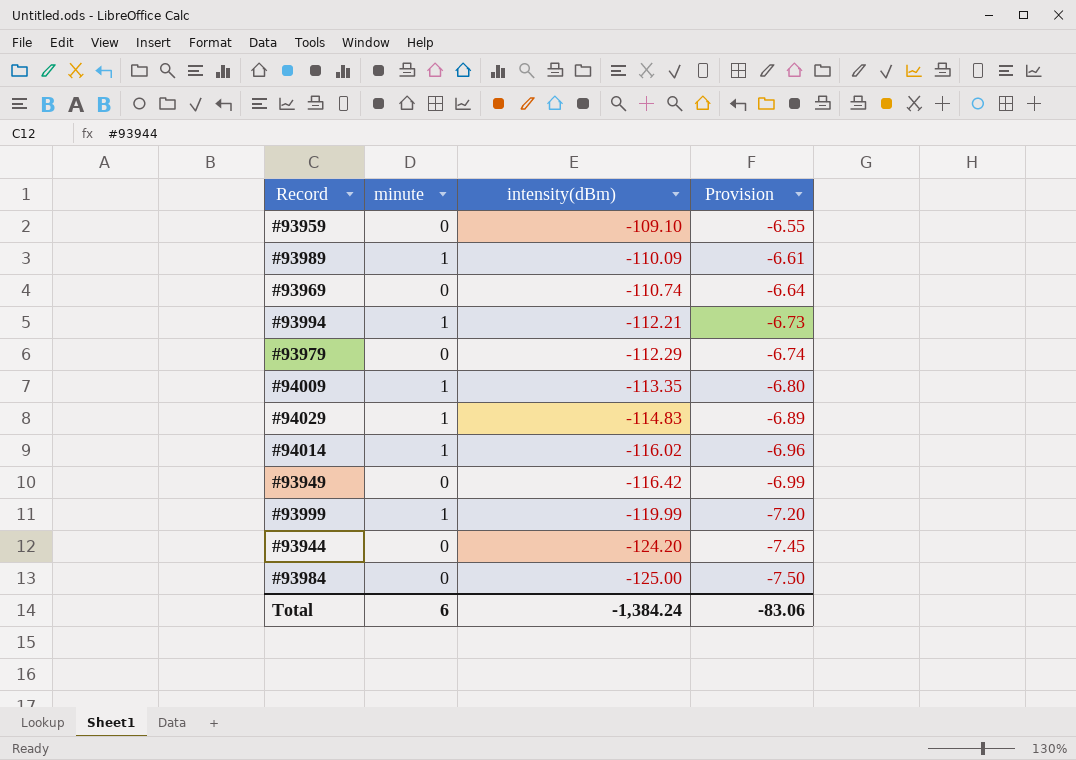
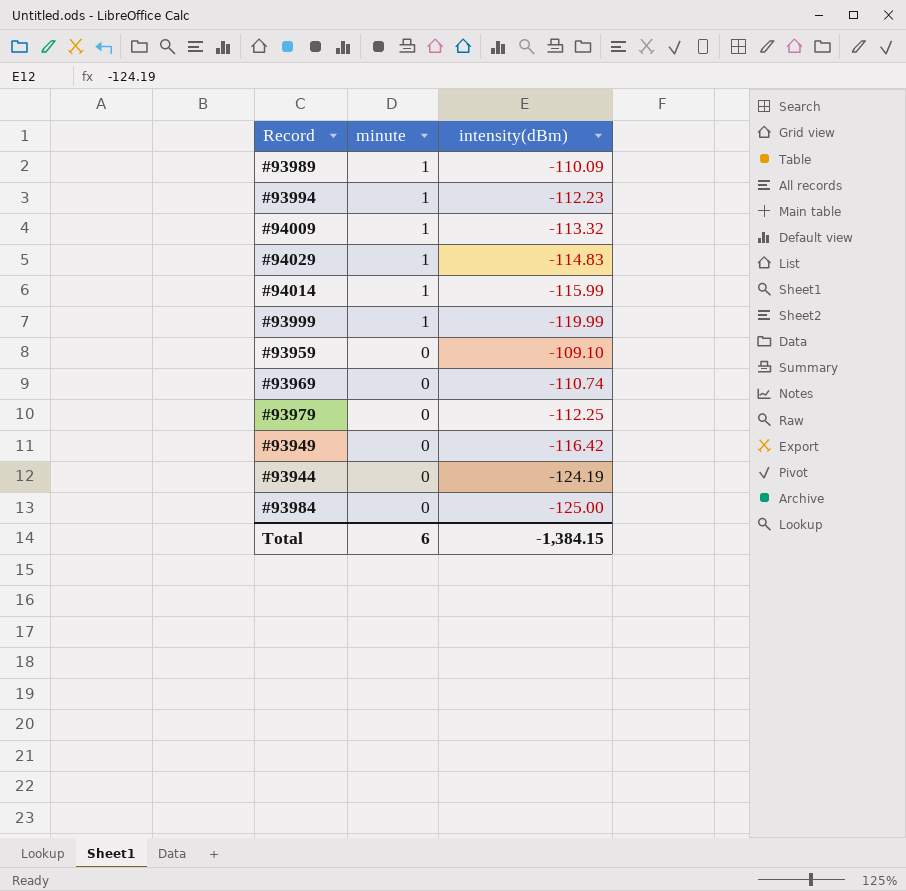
row order: intensity(dBm) descending -> minute descending
column Provision | formula: [intensity(dBm)] * 0.06 -> none
#93994 | intensity(dBm): -112.21 -> -112.23
#94009 | intensity(dBm): -113.35 -> -113.32
#94014 | intensity(dBm): -116.02 -> -115.99
#93979 | intensity(dBm): -112.29 -> -112.25
#93944 | intensity(dBm): -124.20 -> -124.19
Total | intensity(dBm): -1,384.24 -> -1,384.15

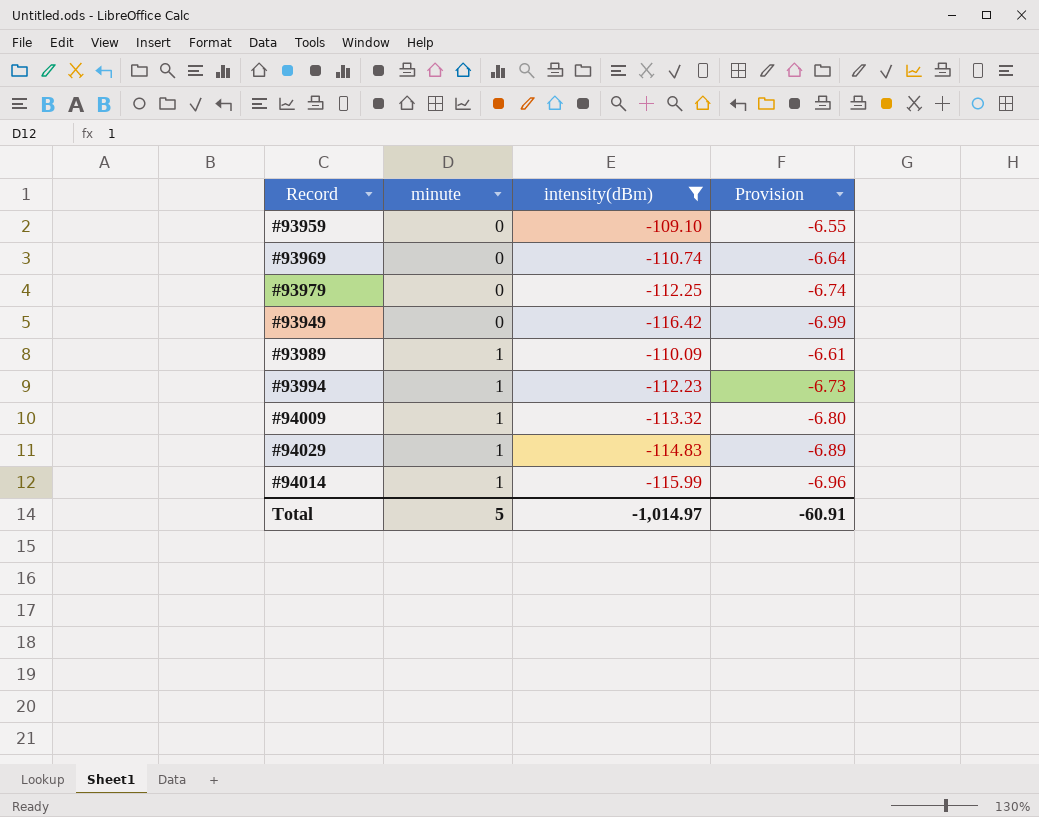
filter: none -> intensity(dBm) >= -116.42
row order: minute descending -> minute ascending
column Provision | formula: none -> [intensity(dBm)] * 0.06
Total | minute: 6 -> 5
Total | intensity(dBm): -1,384.15 -> -1,014.97

